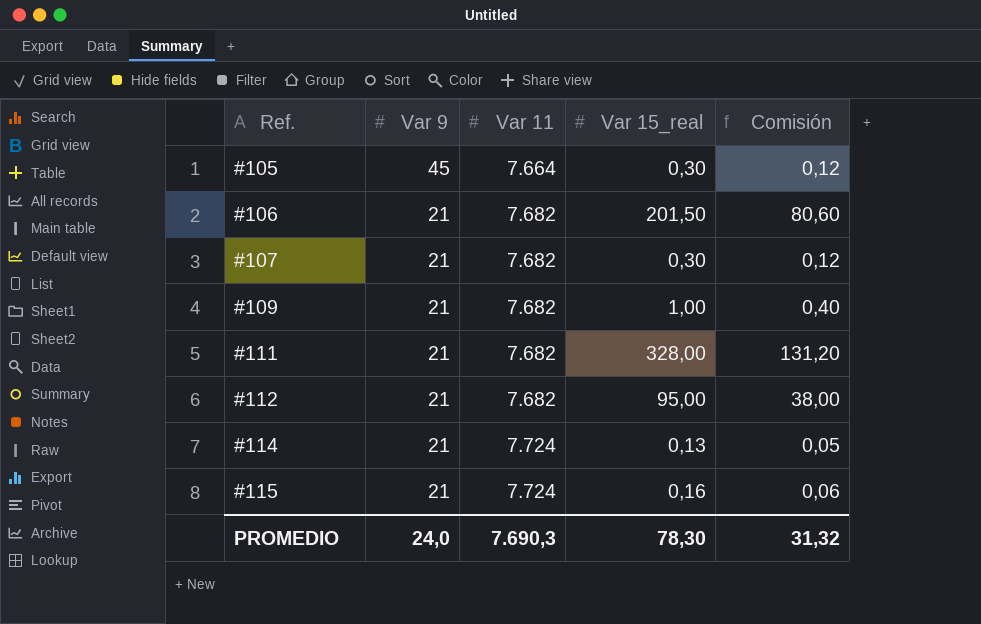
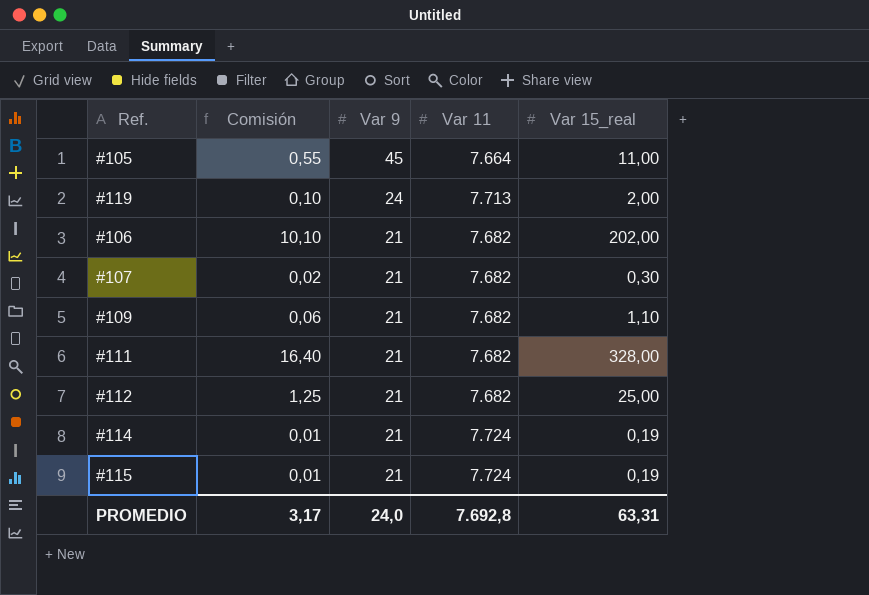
column Comisión | formula: [Var 15_real] * 0,4 -> [Var 15_real] * 0,05
column Comisión | position: 5 -> 2
#105 | Var 15_real: 0,30 -> 11,00
row #119: none -> 0,10 | 24 | 7.713 | 2,00
#106 | Var 15_real: 201,50 -> 202,00
#109 | Var 15_real: 1,00 -> 1,10
#112 | Var 15_real: 95,00 -> 25,00
#114 | Var 15_real: 0,13 -> 0,19
#115 | Var 15_real: 0,16 -> 0,19
PROMEDIO | Comisión: 31,32 -> 3,17
PROMEDIO | Var 11: 7.690,3 -> 7.692,8
PROMEDIO | Var 15_real: 78,30 -> 63,31

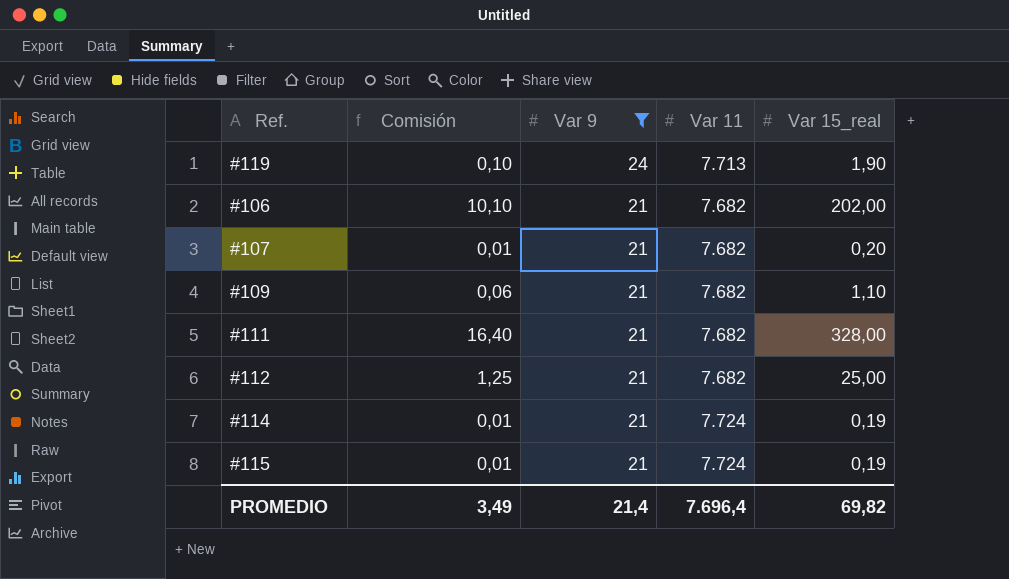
filter: none -> Var 9 != 45
#119 | Var 15_real: 2,00 -> 1,90
#107 | Comisión: 0,02 -> 0,01
#107 | Var 15_real: 0,30 -> 0,20
PROMEDIO | Comisión: 3,17 -> 3,49
PROMEDIO | Var 9: 24,0 -> 21,4
PROMEDIO | Var 11: 7.692,8 -> 7.696,4
PROMEDIO | Var 15_real: 63,31 -> 69,82

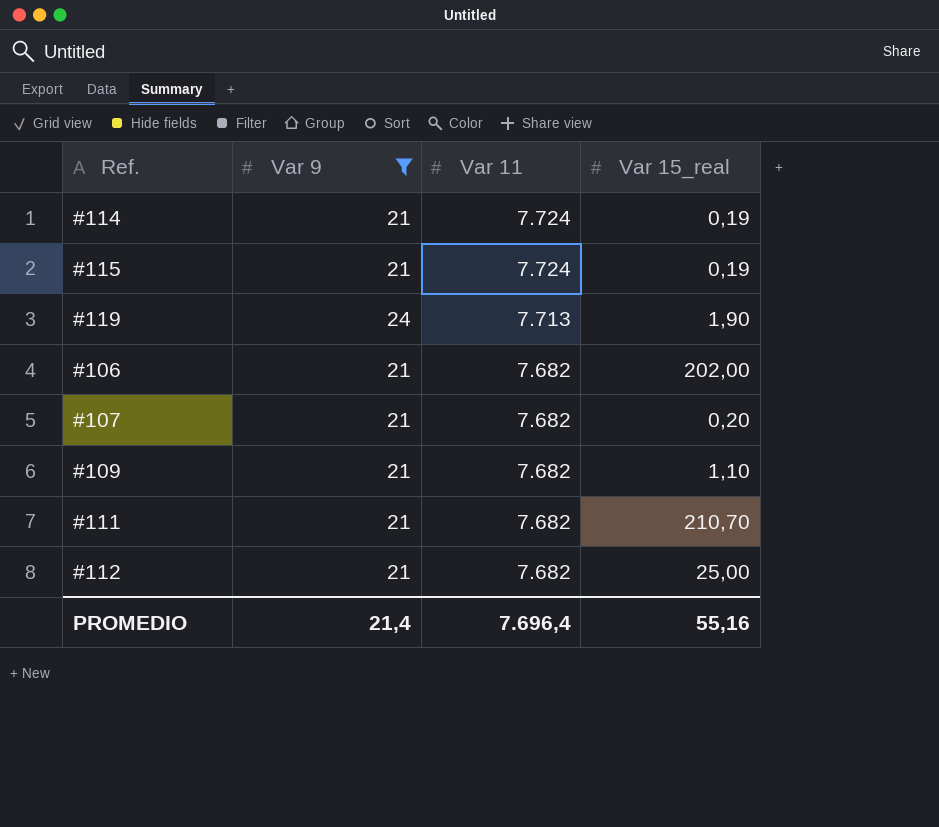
row order: Var 9 descending -> Var 11 descending
column Comisión | formula: [Var 15_real] * 0,05 -> none
#111 | Var 15_real: 328,00 -> 210,70
PROMEDIO | Var 15_real: 69,82 -> 55,16

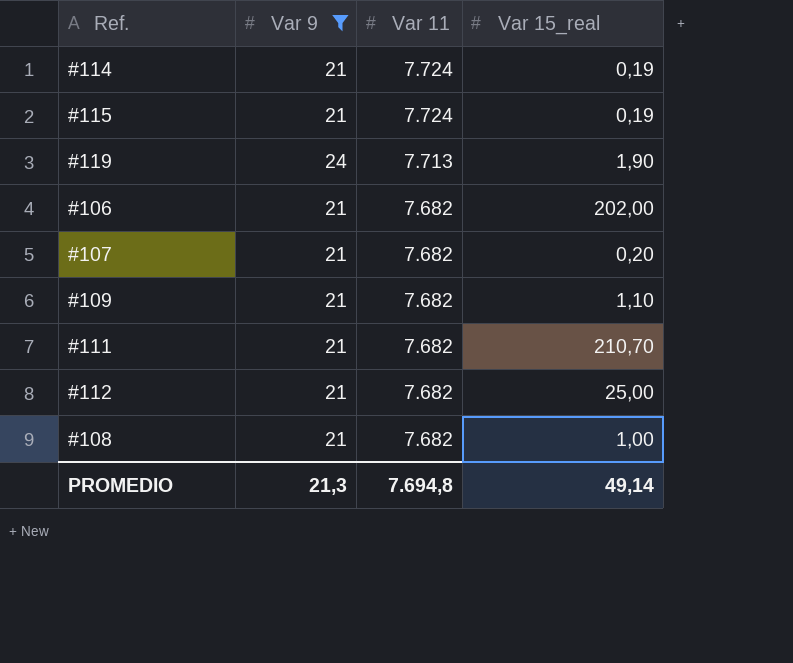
row #108: none -> 21 | 7.682 | 1,00
PROMEDIO | Var 9: 21,4 -> 21,3
PROMEDIO | Var 11: 7.696,4 -> 7.694,8
PROMEDIO | Var 15_real: 55,16 -> 49,14

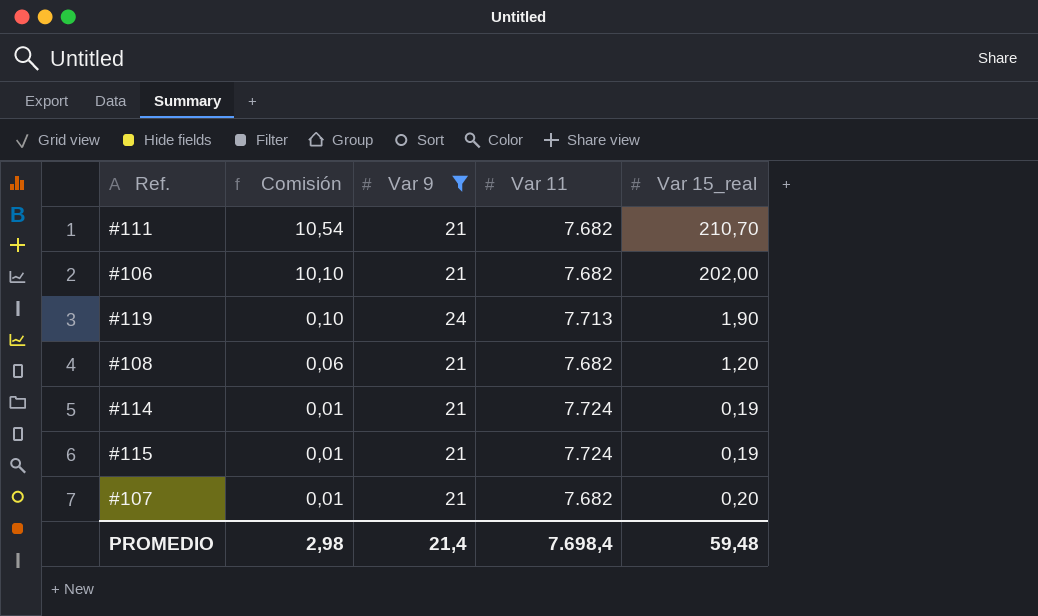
row order: Var 11 descending -> Comisión descending
column Comisión | formula: none -> [Var 15_real] * 0,05
row #109: 21 | 7.682 | 1,10 -> none
row #112: 21 | 7.682 | 25,00 -> none
#108 | Var 15_real: 1,00 -> 1,20
PROMEDIO | Var 9: 21,3 -> 21,4
PROMEDIO | Var 11: 7.694,8 -> 7.698,4
PROMEDIO | Var 15_real: 49,14 -> 59,48

